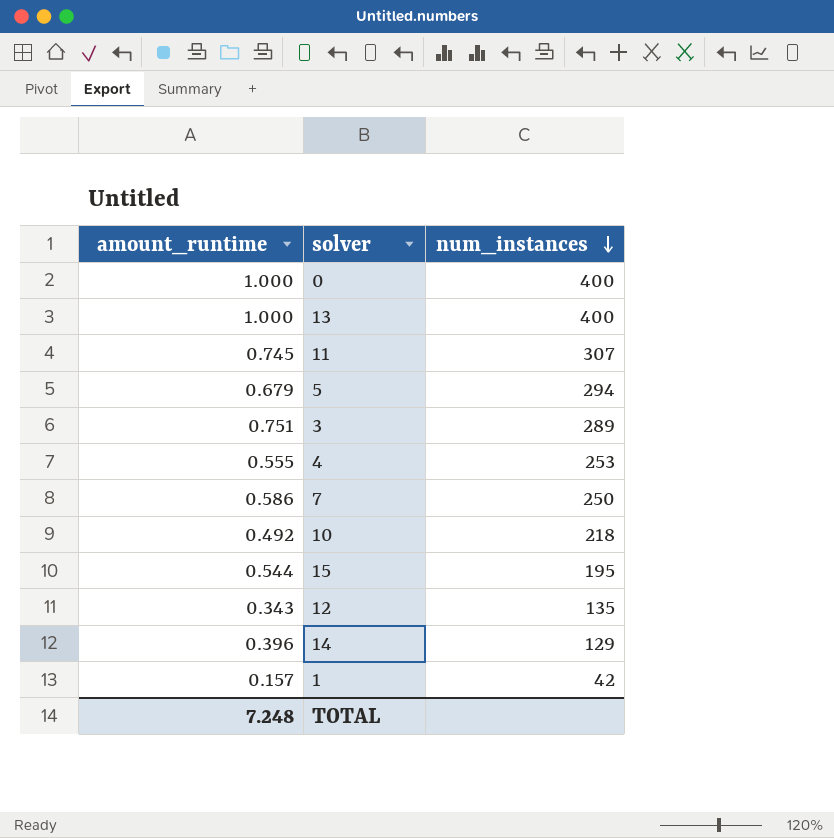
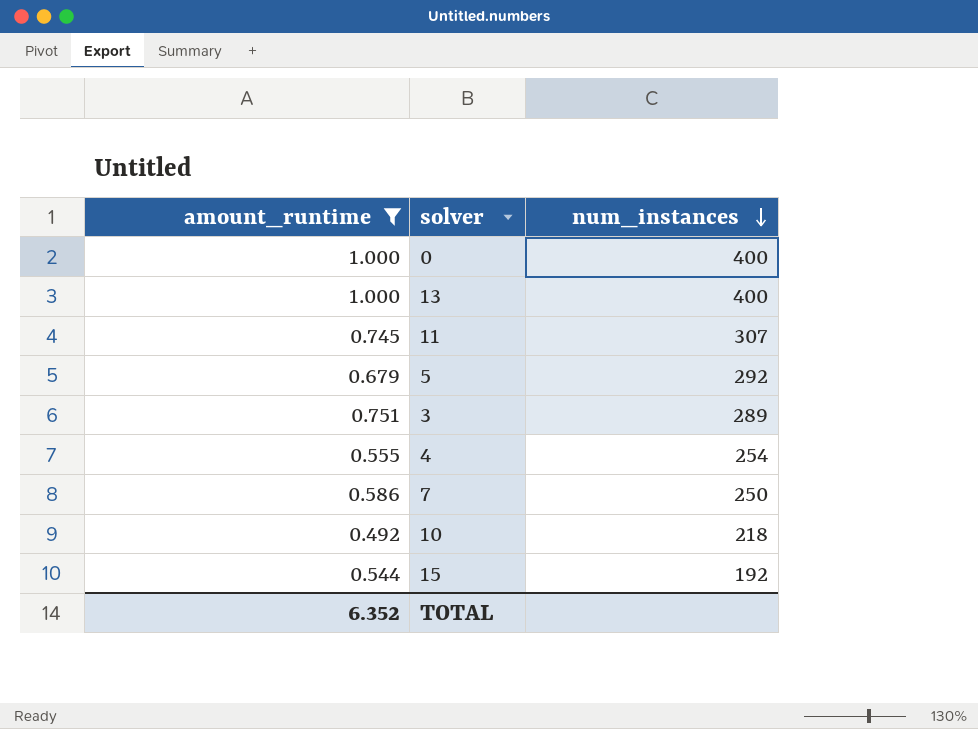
filter: none -> amount_runtime >= 0.492
5 | num_instances: 294 -> 292
4 | num_instances: 253 -> 254
15 | num_instances: 195 -> 192
TOTAL | amount_runtime: 7.248 -> 6.352

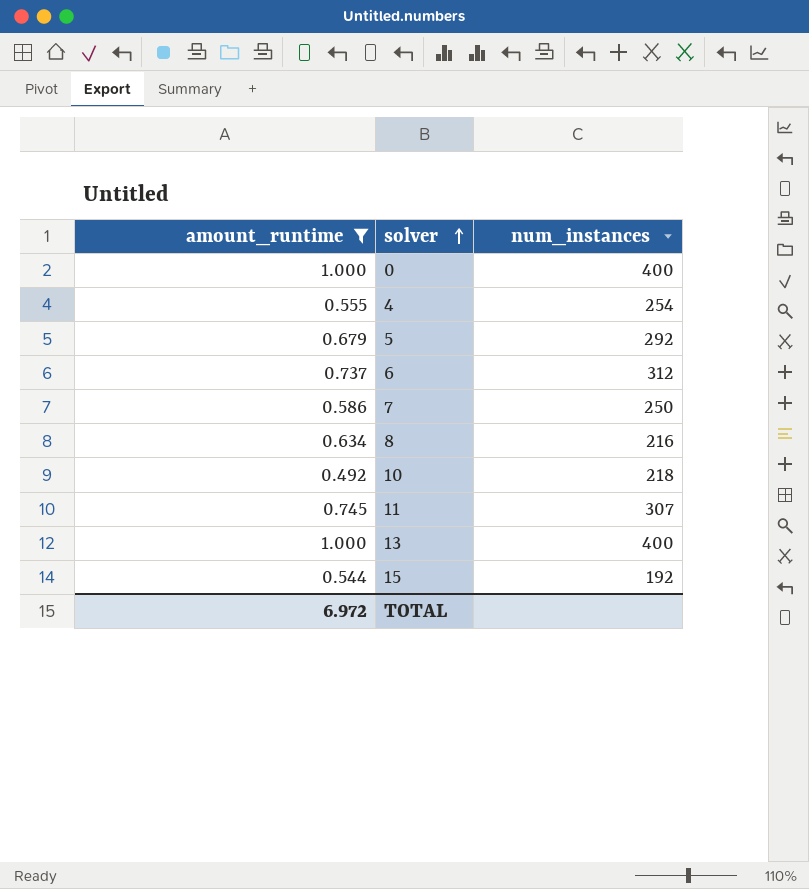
row order: num_instances descending -> solver ascending
row 3: 0.751 | 289 -> none
row 6: none -> 0.737 | 312
row 8: none -> 0.634 | 216
TOTAL | amount_runtime: 6.352 -> 6.972

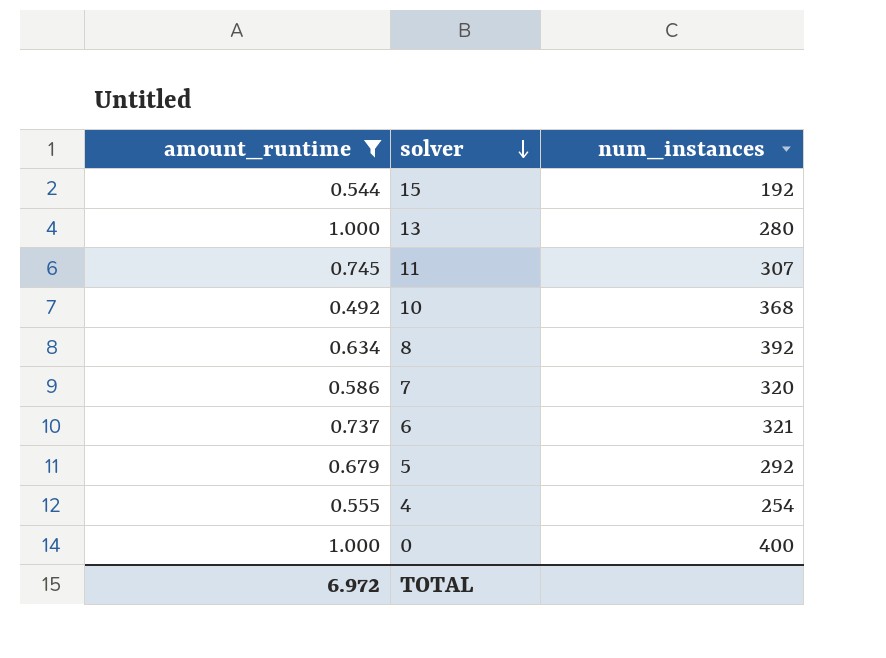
row order: solver ascending -> solver descending
13 | num_instances: 400 -> 280
10 | num_instances: 218 -> 368
8 | num_instances: 216 -> 392
7 | num_instances: 250 -> 320
6 | num_instances: 312 -> 321

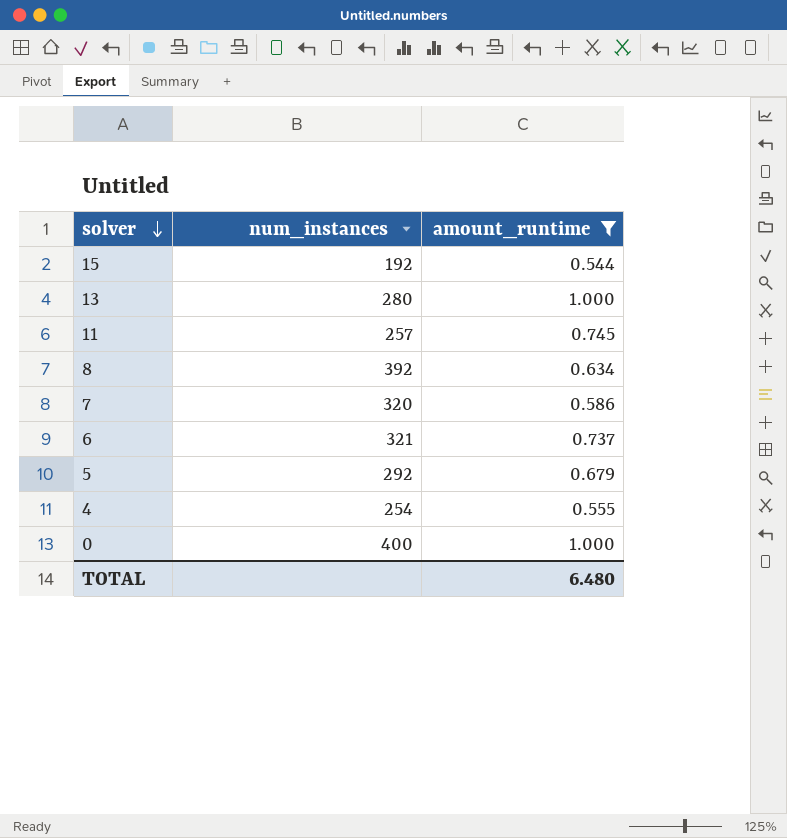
column amount_runtime | position: 1 -> 3
row 10: 0.492 | 368 -> none
11 | num_instances: 307 -> 257
TOTAL | amount_runtime: 6.972 -> 6.480

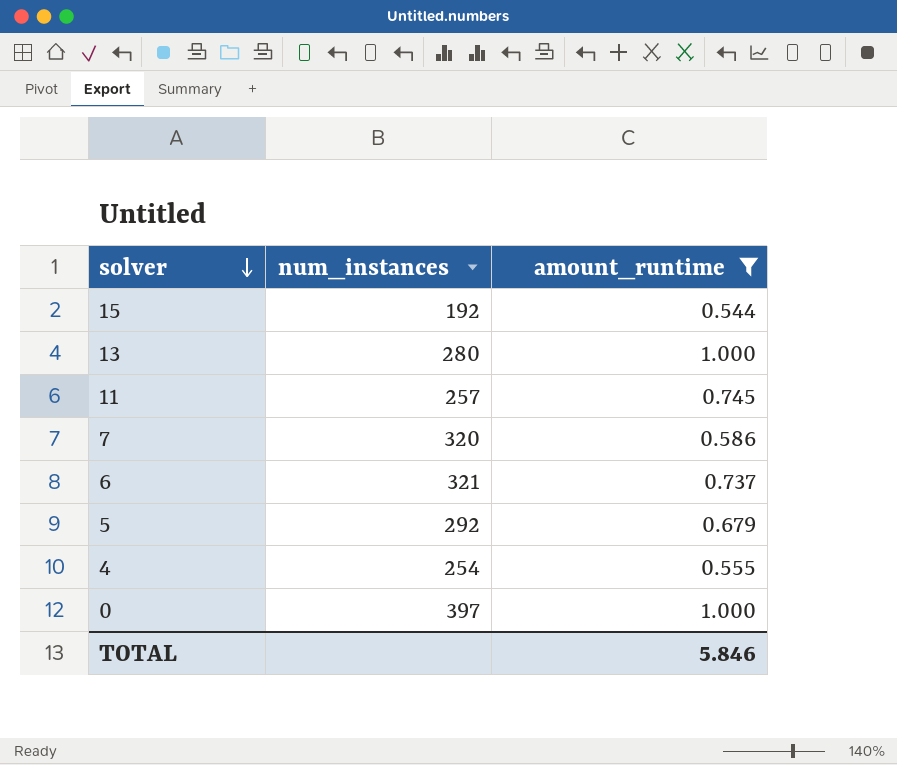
row 8: 392 | 0.634 -> none
0 | num_instances: 400 -> 397
TOTAL | amount_runtime: 6.480 -> 5.846

